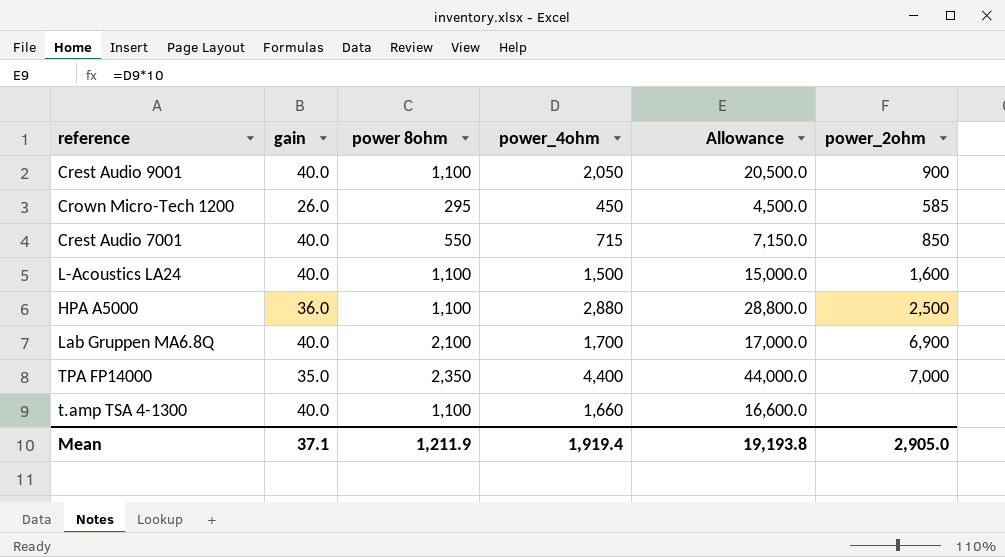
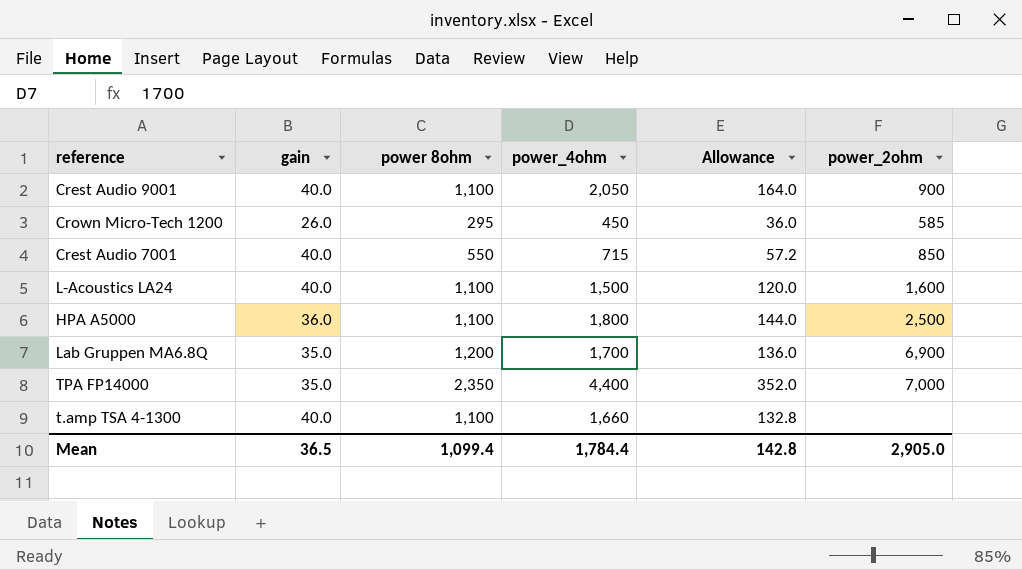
column Allowance | formula: [power_4ohm] * 10 -> [power_4ohm] * 0.08
HPA A5000 | power_4ohm: 2,880 -> 1,800
Lab Gruppen MA6.8Q | gain: 40.0 -> 35.0
Lab Gruppen MA6.8Q | power 8ohm: 2,100 -> 1,200
Mean | gain: 37.1 -> 36.5
Mean | power 8ohm: 1,211.9 -> 1,099.4
Mean | power_4ohm: 1,919.4 -> 1,784.4
Mean | Allowance: 19,193.8 -> 142.8

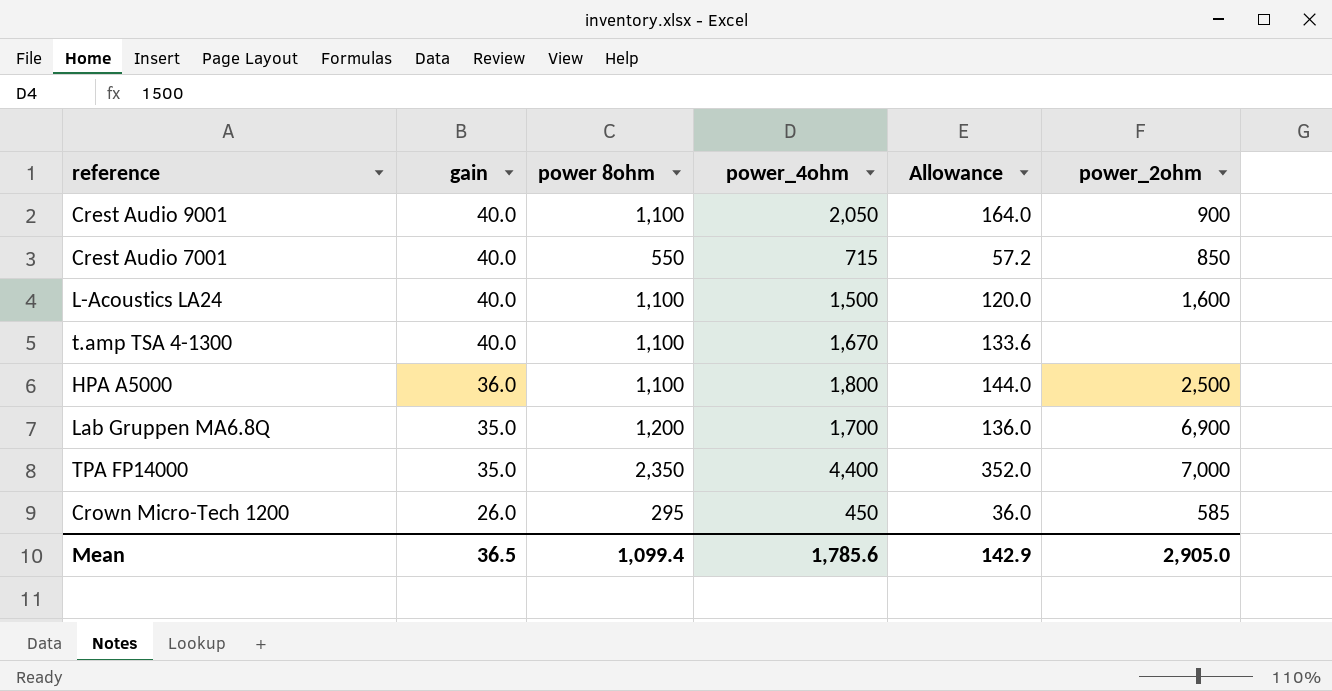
row order: none -> gain descending
t.amp TSA 4-1300 | power_4ohm: 1,660 -> 1,670
t.amp TSA 4-1300 | Allowance: 132.8 -> 133.6
Mean | power_4ohm: 1,784.4 -> 1,785.6
Mean | Allowance: 142.8 -> 142.9

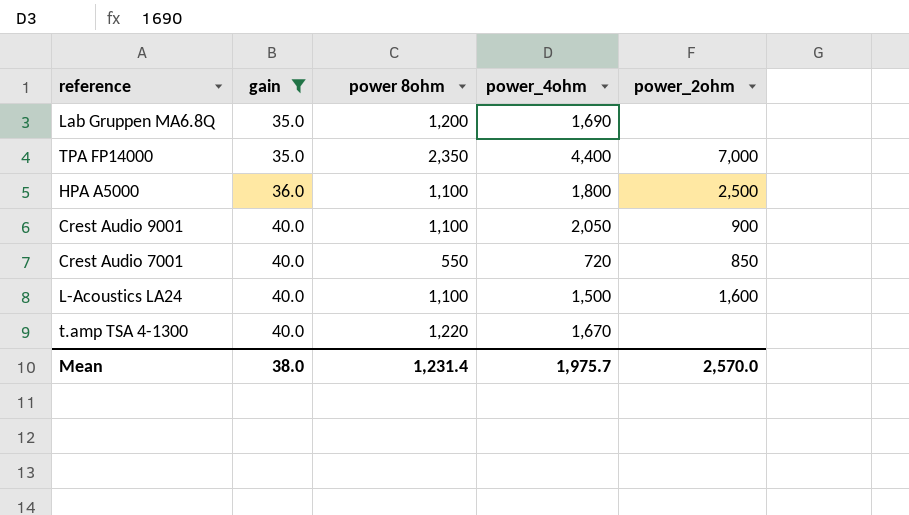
filter: none -> gain != 26.0
row order: gain descending -> gain ascending
column Allowance | formula: [power_4ohm] * 0.08 -> none
Lab Gruppen MA6.8Q | power_4ohm: 1,700 -> 1,690
Lab Gruppen MA6.8Q | power_2ohm: 6,900 -> none
Crest Audio 7001 | power_4ohm: 715 -> 720
t.amp TSA 4-1300 | power 8ohm: 1,100 -> 1,220
Mean | gain: 36.5 -> 38.0
Mean | power 8ohm: 1,099.4 -> 1,231.4
Mean | power_4ohm: 1,785.6 -> 1,975.7
Mean | power_2ohm: 2,905.0 -> 2,570.0

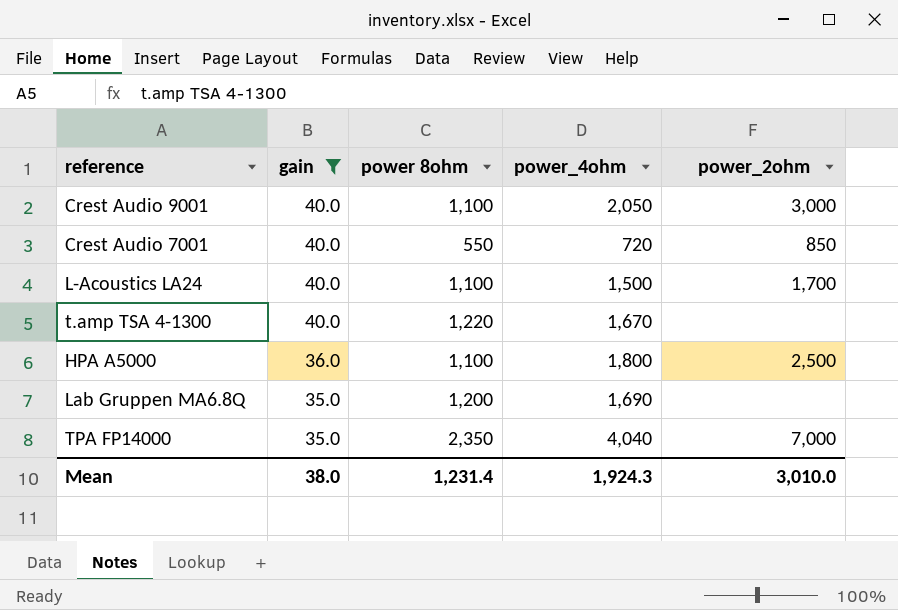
row order: gain ascending -> gain descending
Crest Audio 9001 | power_2ohm: 900 -> 3,000
L-Acoustics LA24 | power_2ohm: 1,600 -> 1,700
TPA FP14000 | power_4ohm: 4,400 -> 4,040
Mean | power_4ohm: 1,975.7 -> 1,924.3
Mean | power_2ohm: 2,570.0 -> 3,010.0

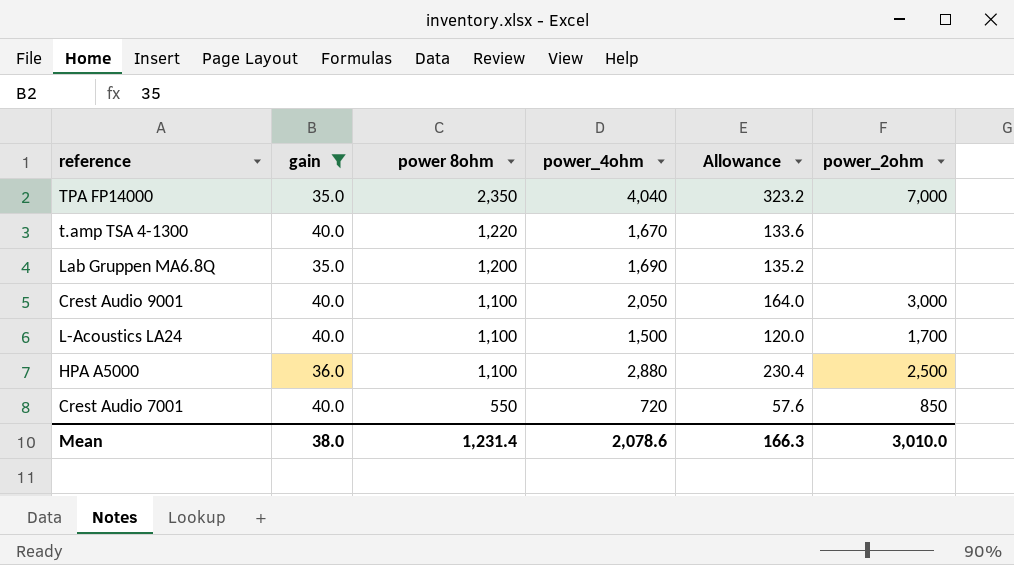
row order: gain descending -> power 8ohm descending
column Allowance | formula: none -> [power_4ohm] * 0.08
HPA A5000 | power_4ohm: 1,800 -> 2,880
Mean | power_4ohm: 1,924.3 -> 2,078.6

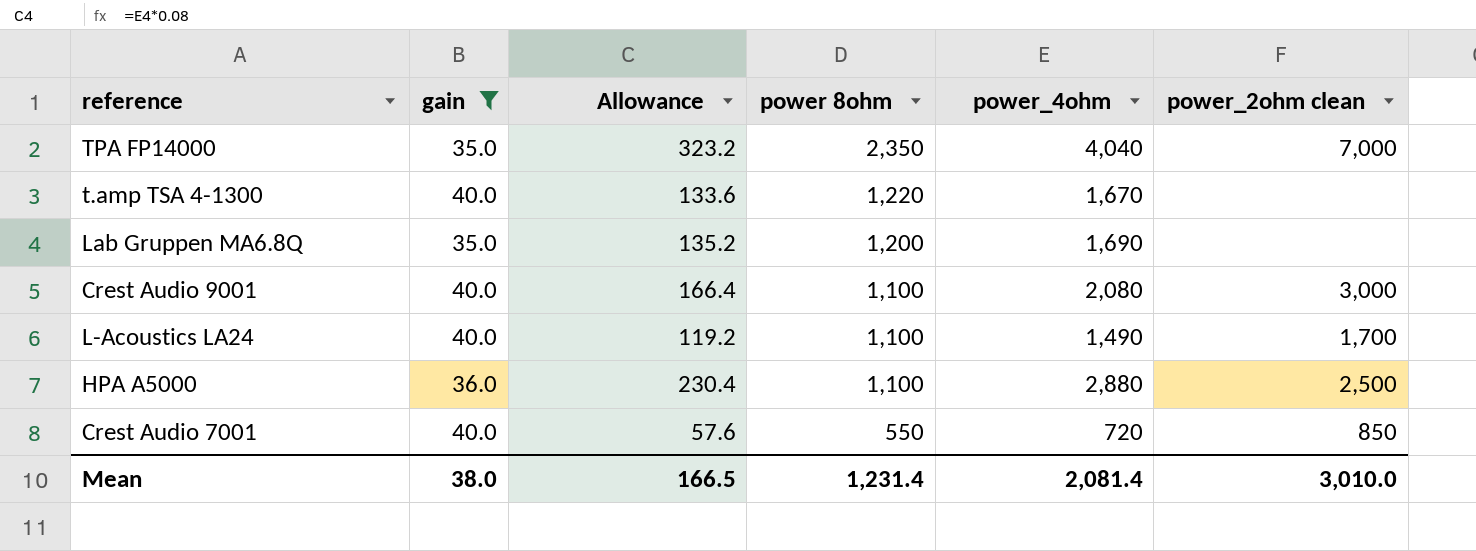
column Allowance | position: 5 -> 3
column name: power_2ohm -> power_2ohm clean
Crest Audio 9001 | Allowance: 164.0 -> 166.4
Crest Audio 9001 | power_4ohm: 2,050 -> 2,080
L-Acoustics LA24 | Allowance: 120.0 -> 119.2
L-Acoustics LA24 | power_4ohm: 1,500 -> 1,490
Mean | Allowance: 166.3 -> 166.5
Mean | power_4ohm: 2,078.6 -> 2,081.4

